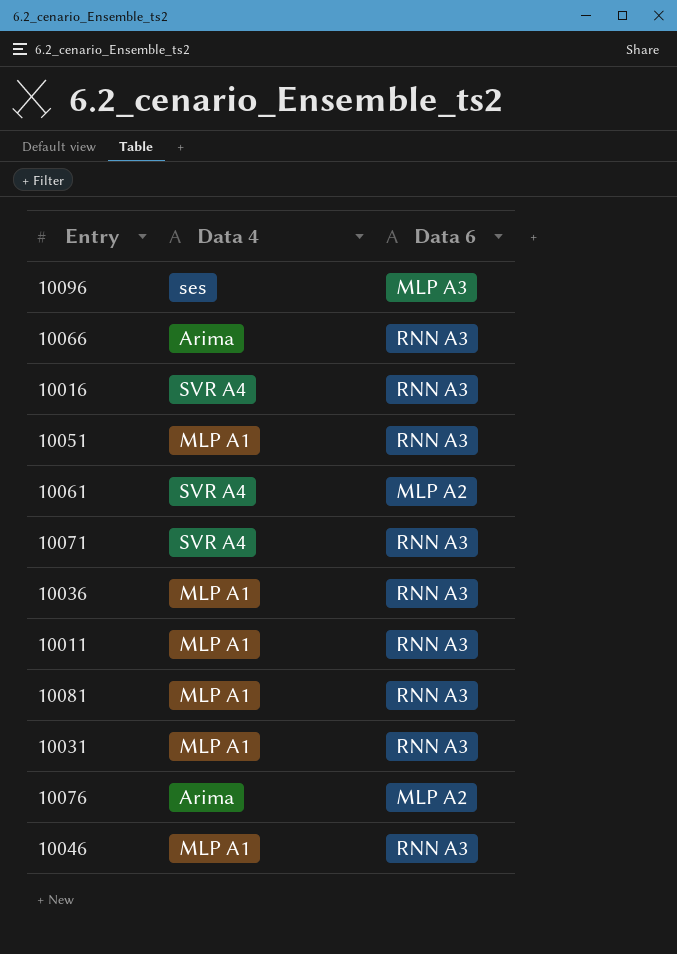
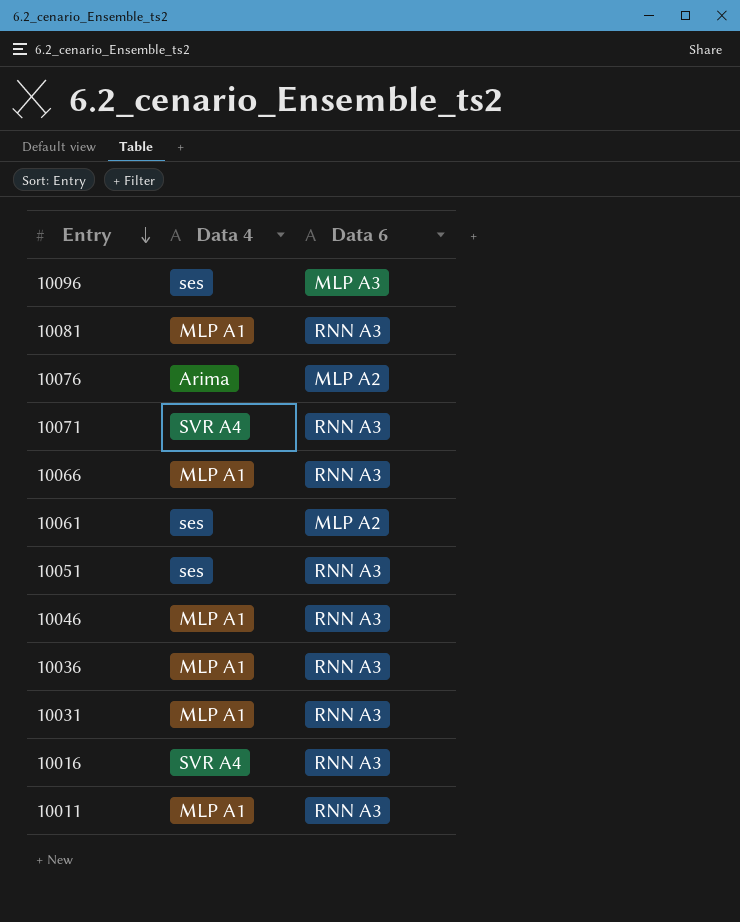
row order: none -> Entry descending
10066 | Data 4: Arima -> MLP A1
10061 | Data 4: SVR A4 -> ses
10051 | Data 4: MLP A1 -> ses

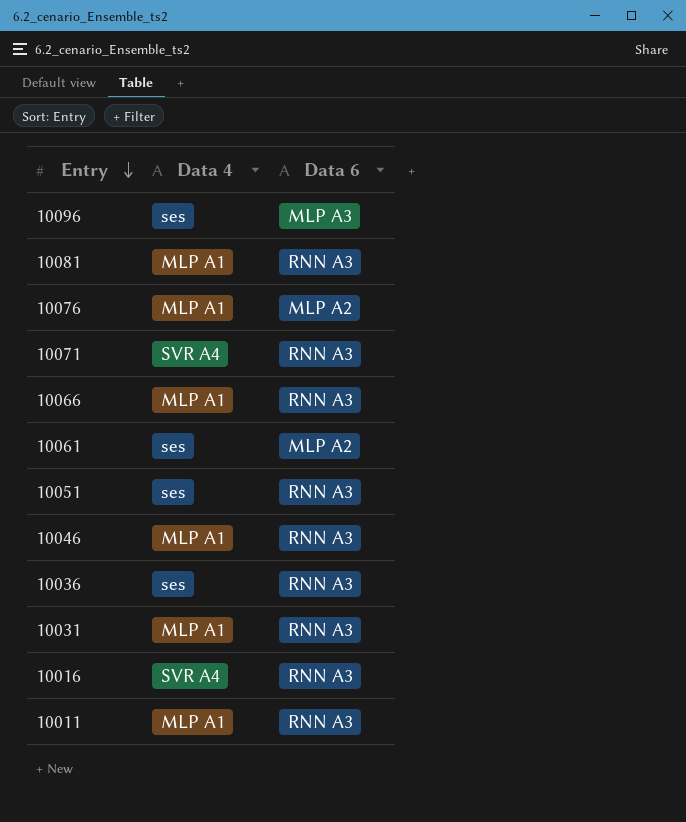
10076 | Data 4: Arima -> MLP A1
10036 | Data 4: MLP A1 -> ses

